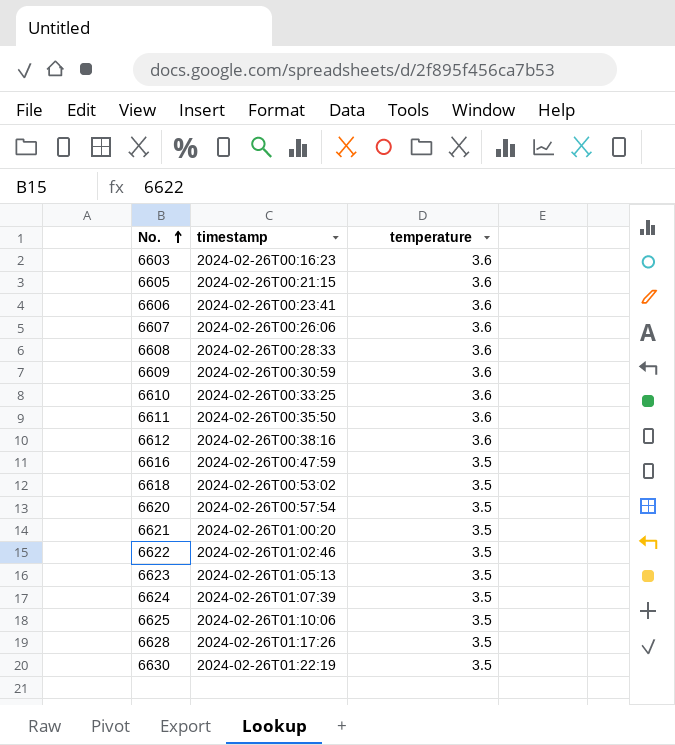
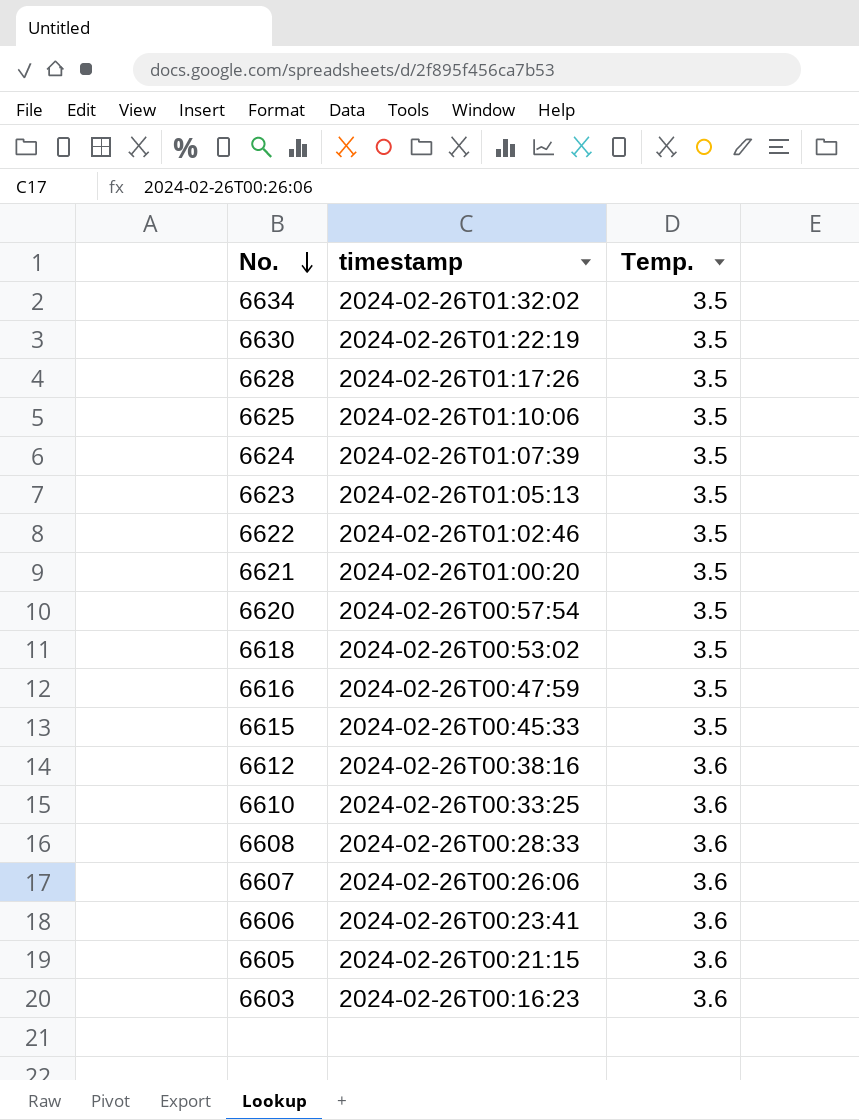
row order: No. ascending -> No. descending
column name: temperature -> Temp.
row 6609: 2024-02-26T00:30:59 | 3.6 -> none
row 6611: 2024-02-26T00:35:50 | 3.6 -> none
row 6634: none -> 2024-02-26T01:32:02 | 3.5
row 6615: none -> 2024-02-26T00:45:33 | 3.5

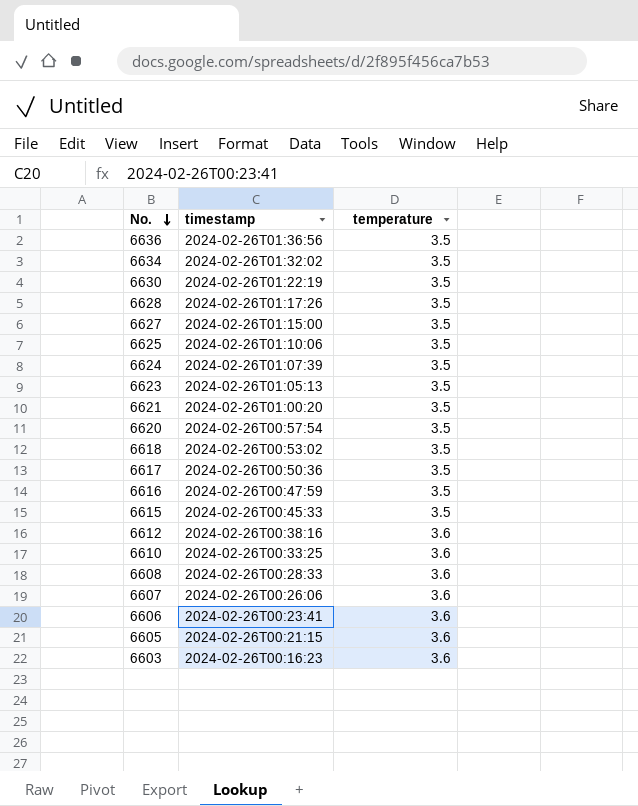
column name: Temp. -> temperature
row 6622: 2024-02-26T01:02:46 | 3.5 -> none
row 6636: none -> 2024-02-26T01:36:56 | 3.5
row 6627: none -> 2024-02-26T01:15:00 | 3.5
row 6617: none -> 2024-02-26T00:50:36 | 3.5

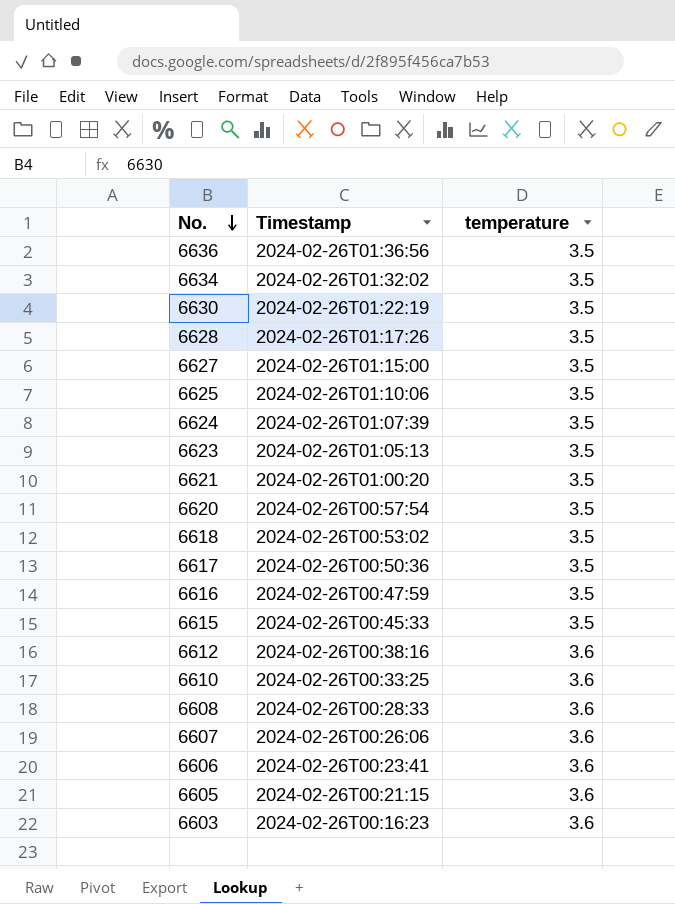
column name: timestamp -> Timestamp

